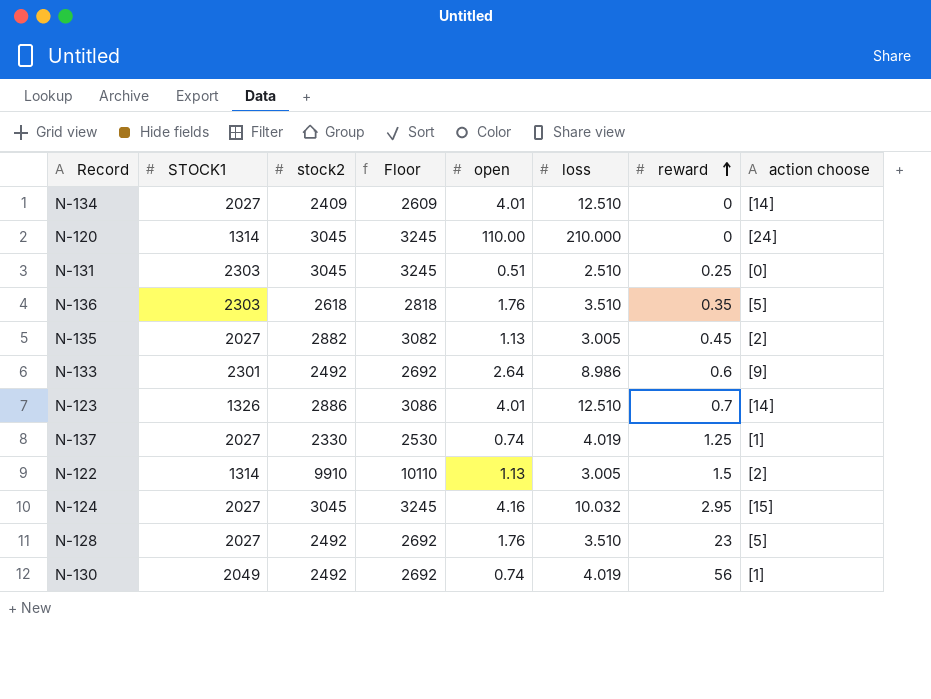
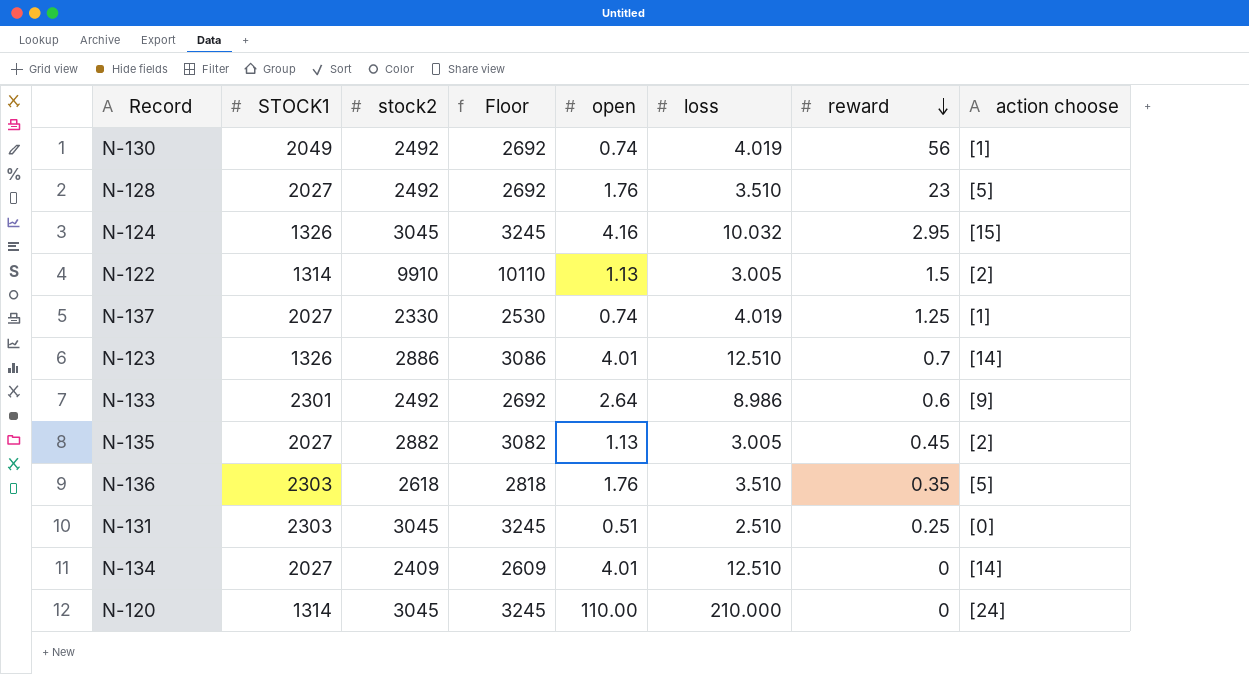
row order: reward ascending -> reward descending
N-124 | STOCK1: 2027 -> 1326

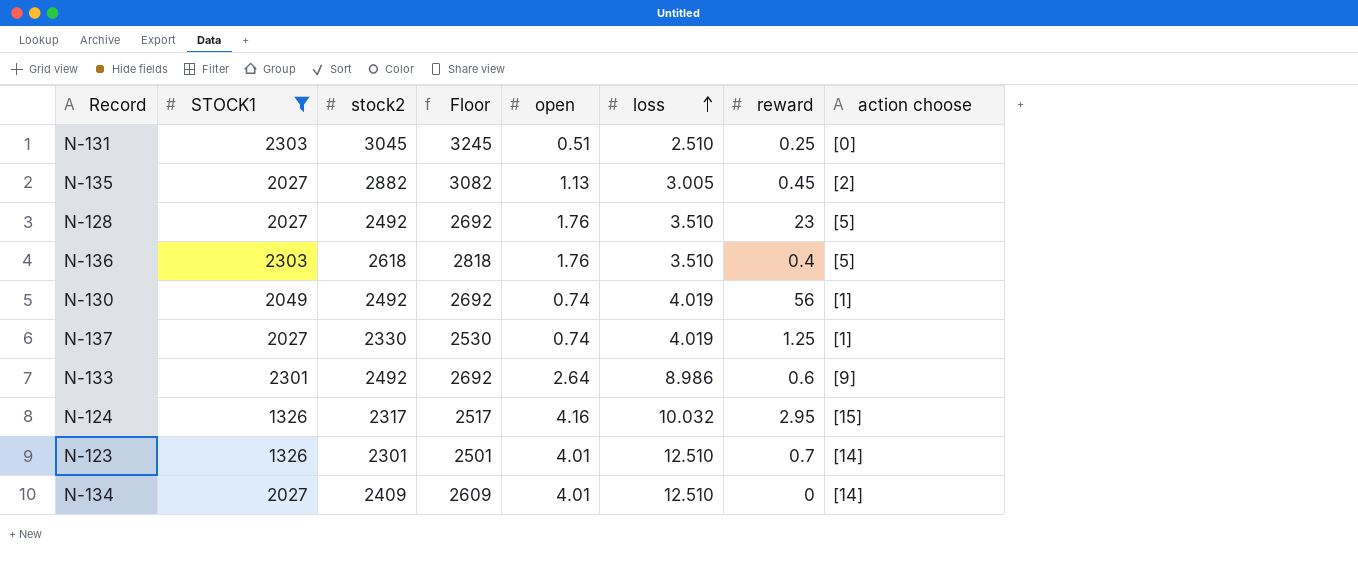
filter: none -> STOCK1 != 1314
row order: reward descending -> loss ascending
N-136 | reward: 0.35 -> 0.4
N-124 | stock2: 3045 -> 2317
N-124 | Floor: 3245 -> 2517
N-123 | stock2: 2886 -> 2301
N-123 | Floor: 3086 -> 2501

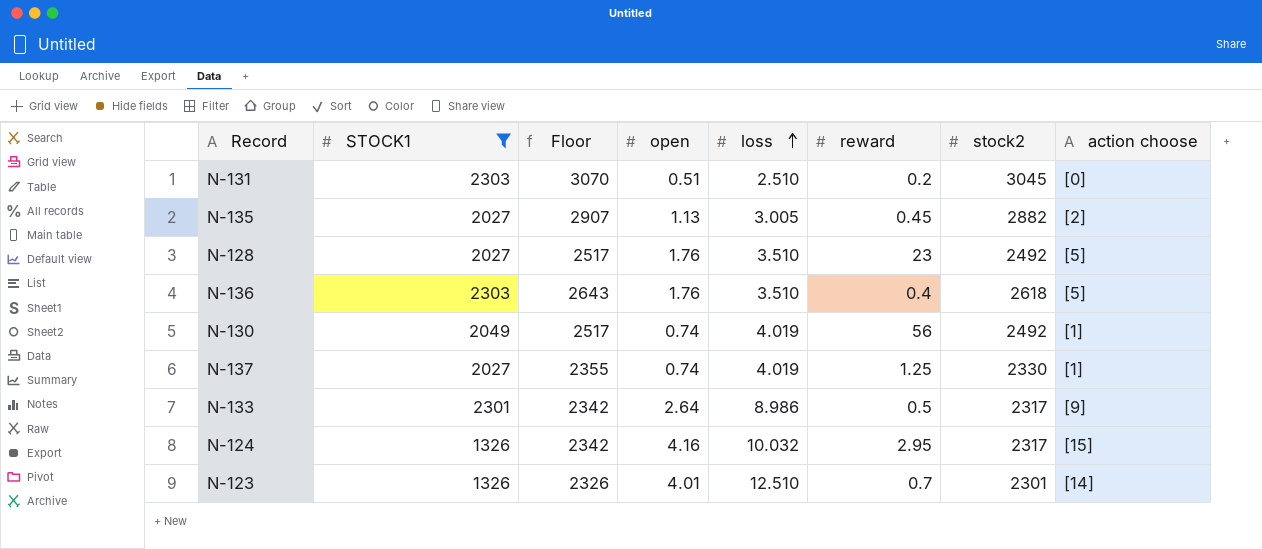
column Floor | formula: [stock2] + 200 -> [stock2] + 25
column stock2 | position: 3 -> 7
row N-134: 2027 | 2409 | 2609 | 4.01 | 12.510 | 0 | [14] -> none
N-131 | reward: 0.25 -> 0.2
N-133 | reward: 0.6 -> 0.5
N-133 | stock2: 2492 -> 2317

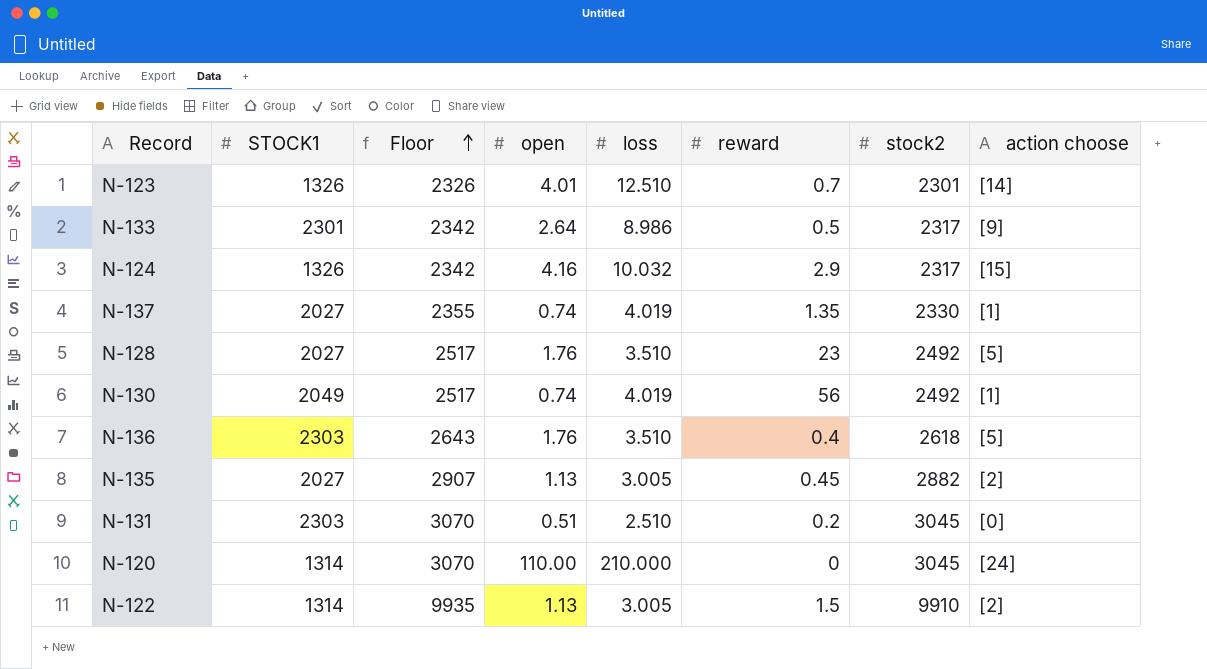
filter: STOCK1 != 1314 -> none
row order: loss ascending -> Floor ascending
N-124 | reward: 2.95 -> 2.9
N-137 | reward: 1.25 -> 1.35

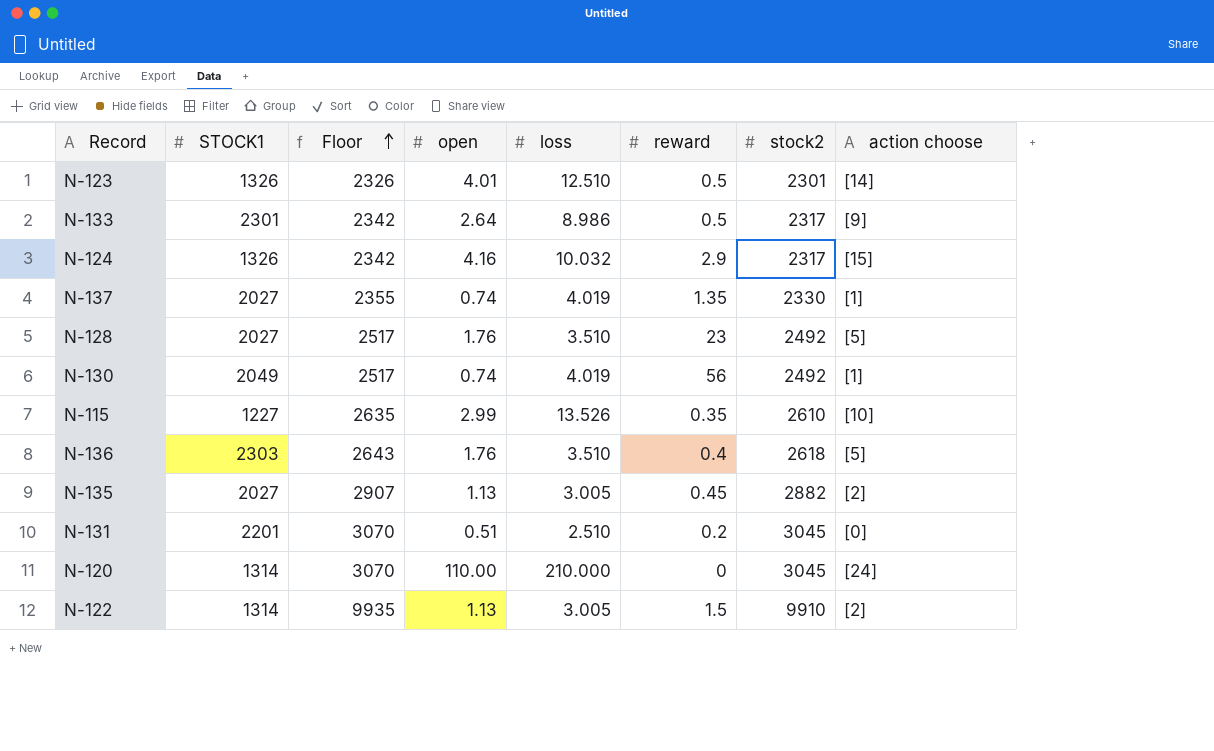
N-123 | reward: 0.7 -> 0.5
row N-115: none -> 1227 | 2635 | 2.99 | 13.526 | 0.35 | 2610 | [10]
N-131 | STOCK1: 2303 -> 2201

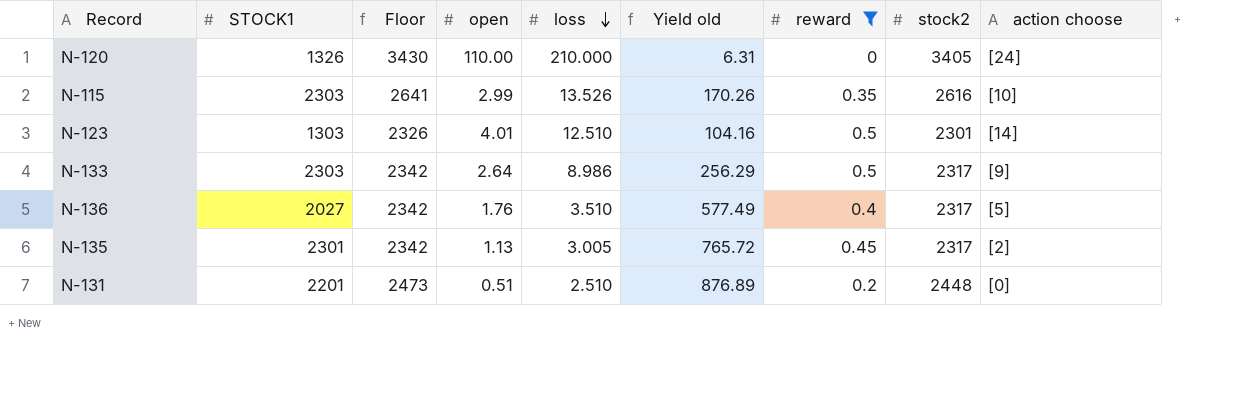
filter: none -> reward <= 0.5
row order: Floor ascending -> loss descending
column Yield old | formula: none -> [STOCK1] / [loss]
N-120 | STOCK1: 1314 -> 1326
N-120 | Floor: 3070 -> 3430
N-120 | stock2: 3045 -> 3405
N-115 | STOCK1: 1227 -> 2303
N-115 | Floor: 2635 -> 2641
N-115 | stock2: 2610 -> 2616
N-123 | STOCK1: 1326 -> 1303
N-133 | STOCK1: 2301 -> 2303
N-136 | STOCK1: 2303 -> 2027
N-136 | Floor: 2643 -> 2342
N-136 | stock2: 2618 -> 2317
N-135 | STOCK1: 2027 -> 2301
N-135 | Floor: 2907 -> 2342
N-135 | stock2: 2882 -> 2317
N-131 | Floor: 3070 -> 2473
N-131 | stock2: 3045 -> 2448

